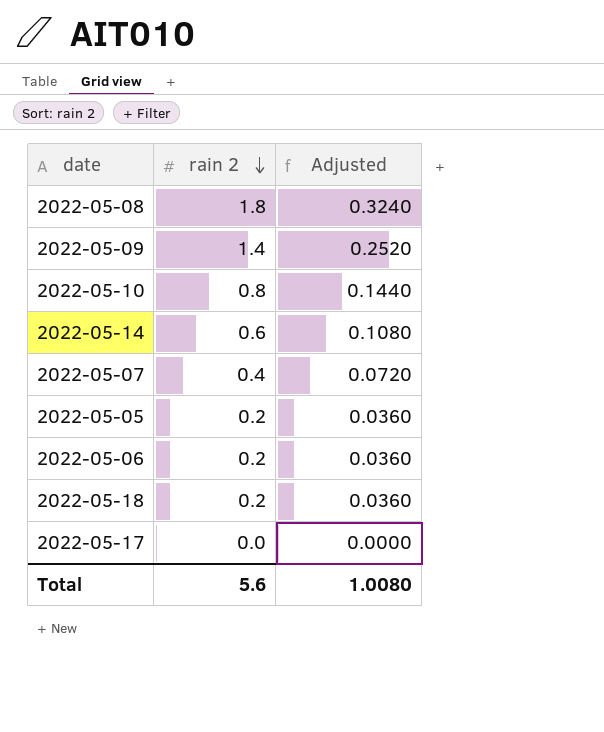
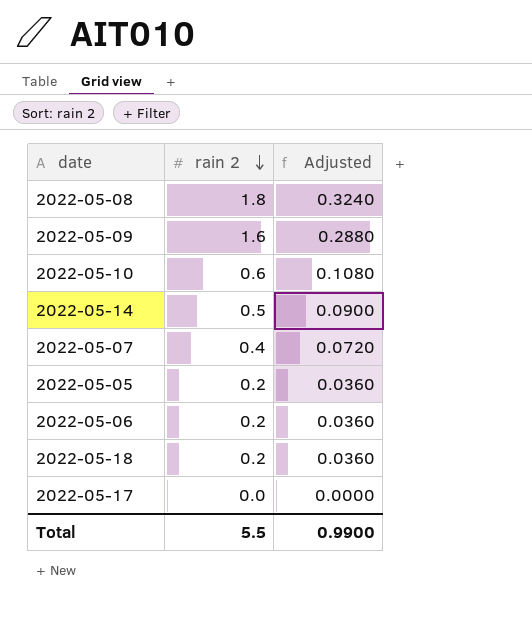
2022-05-09 | rain 2: 1.4 -> 1.6
2022-05-09 | Adjusted: 0.2520 -> 0.2880
2022-05-10 | rain 2: 0.8 -> 0.6
2022-05-10 | Adjusted: 0.1440 -> 0.1080
2022-05-14 | rain 2: 0.6 -> 0.5
2022-05-14 | Adjusted: 0.1080 -> 0.0900
Total | rain 2: 5.6 -> 5.5
Total | Adjusted: 1.0080 -> 0.9900

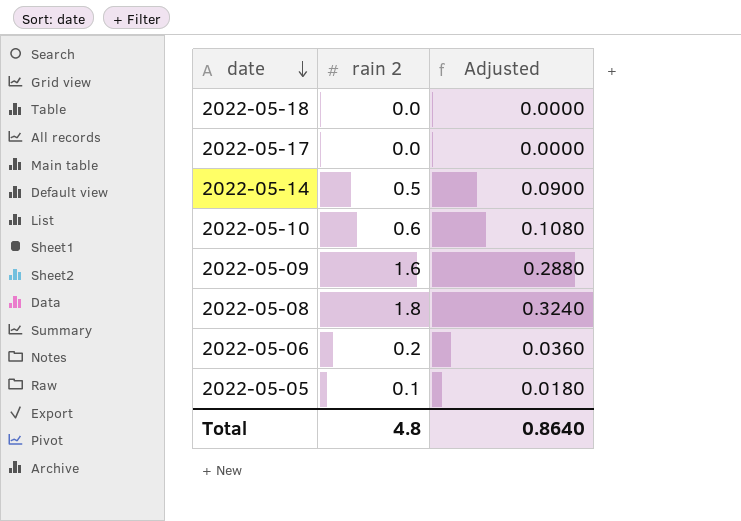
row order: rain 2 descending -> date descending
row 2022-05-07: 0.4 | 0.0720 -> none
2022-05-18 | rain 2: 0.2 -> 0.0
2022-05-18 | Adjusted: 0.0360 -> 0.0000
2022-05-05 | rain 2: 0.2 -> 0.1
2022-05-05 | Adjusted: 0.0360 -> 0.0180
Total | rain 2: 5.5 -> 4.8
Total | Adjusted: 0.9900 -> 0.8640

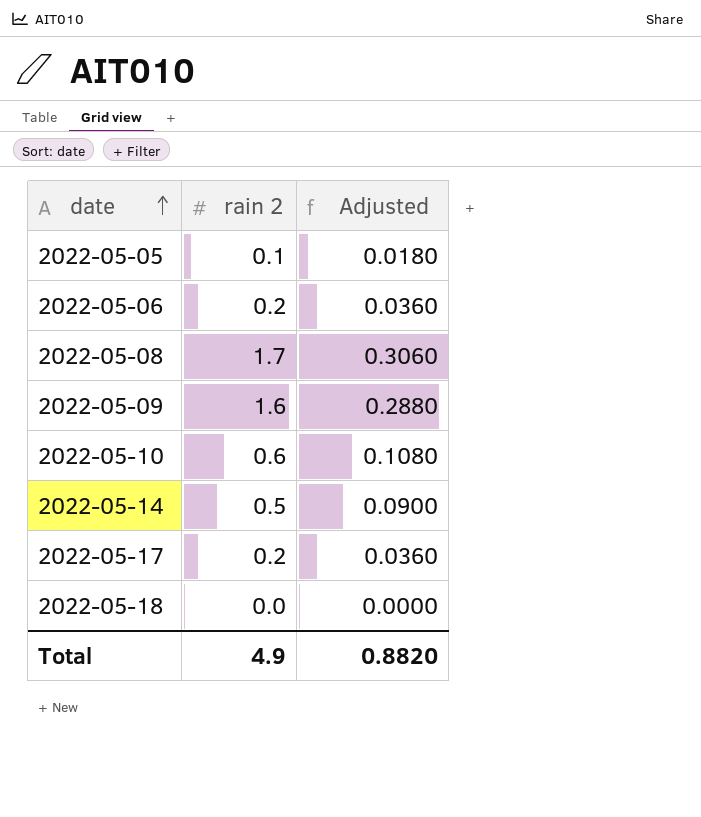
row order: date descending -> date ascending
2022-05-08 | rain 2: 1.8 -> 1.7
2022-05-08 | Adjusted: 0.3240 -> 0.3060
2022-05-17 | rain 2: 0.0 -> 0.2
2022-05-17 | Adjusted: 0.0000 -> 0.0360
Total | rain 2: 4.8 -> 4.9
Total | Adjusted: 0.8640 -> 0.8820

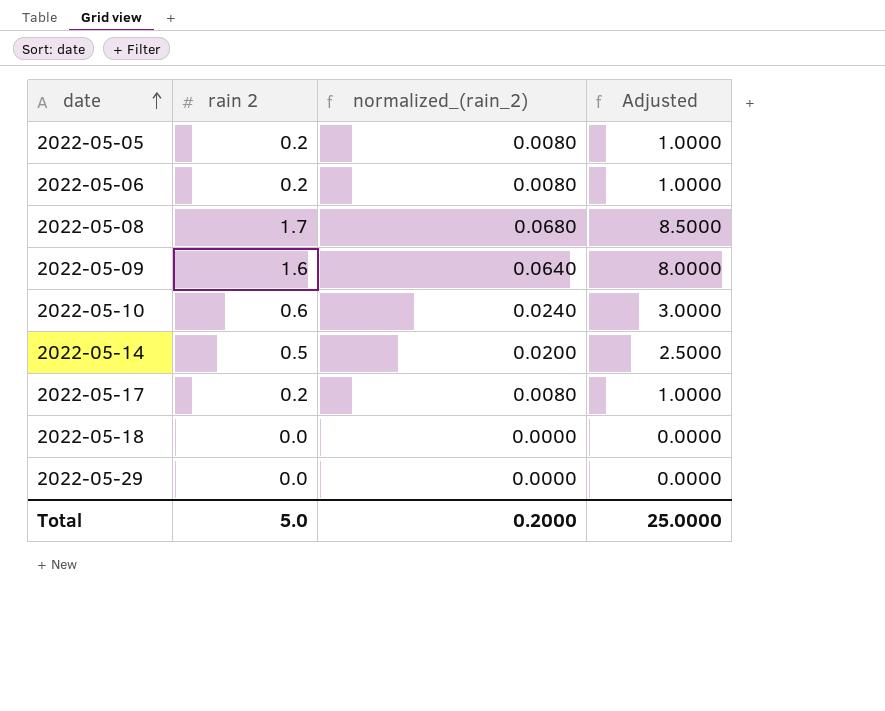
column normalized_(rain_2) | formula: none -> [rain 2] * 0.04
column Adjusted | formula: [rain 2] * 0.18 -> [rain 2] * 5
2022-05-05 | rain 2: 0.1 -> 0.2
row 2022-05-29: none -> 0.0 | 0.0000 | 0.0000
Total | rain 2: 4.9 -> 5.0
Total | Adjusted: 0.8820 -> 25.0000

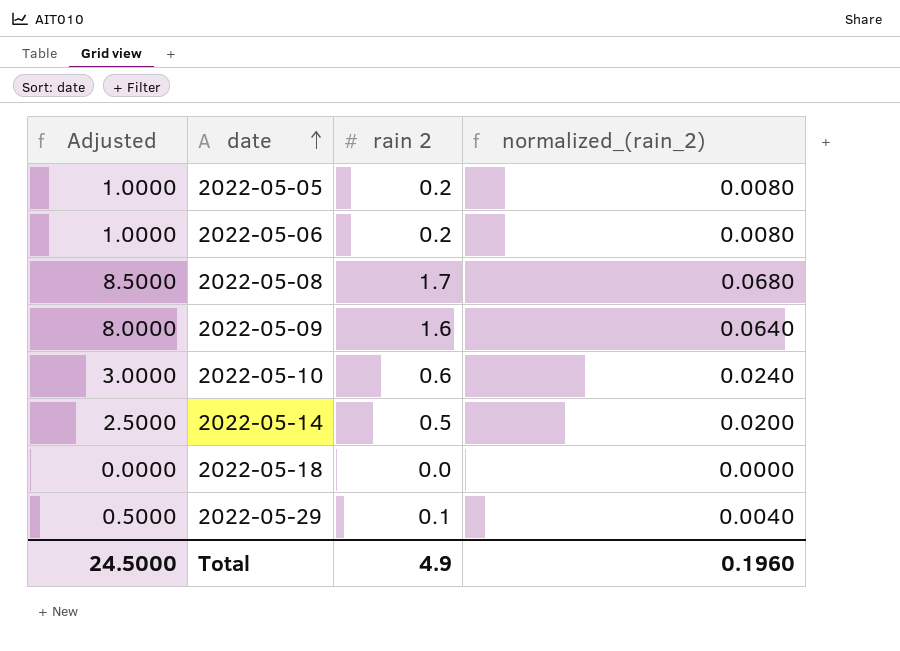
column Adjusted | position: 4 -> 1
row 2022-05-17: 0.2 | 0.0080 | 1.0000 -> none
2022-05-29 | Adjusted: 0.0000 -> 0.5000
2022-05-29 | rain 2: 0.0 -> 0.1
2022-05-29 | normalized_(rain_2): 0.0000 -> 0.0040
Total | Adjusted: 25.0000 -> 24.5000
Total | rain 2: 5.0 -> 4.9
Total | normalized_(rain_2): 0.2000 -> 0.1960

